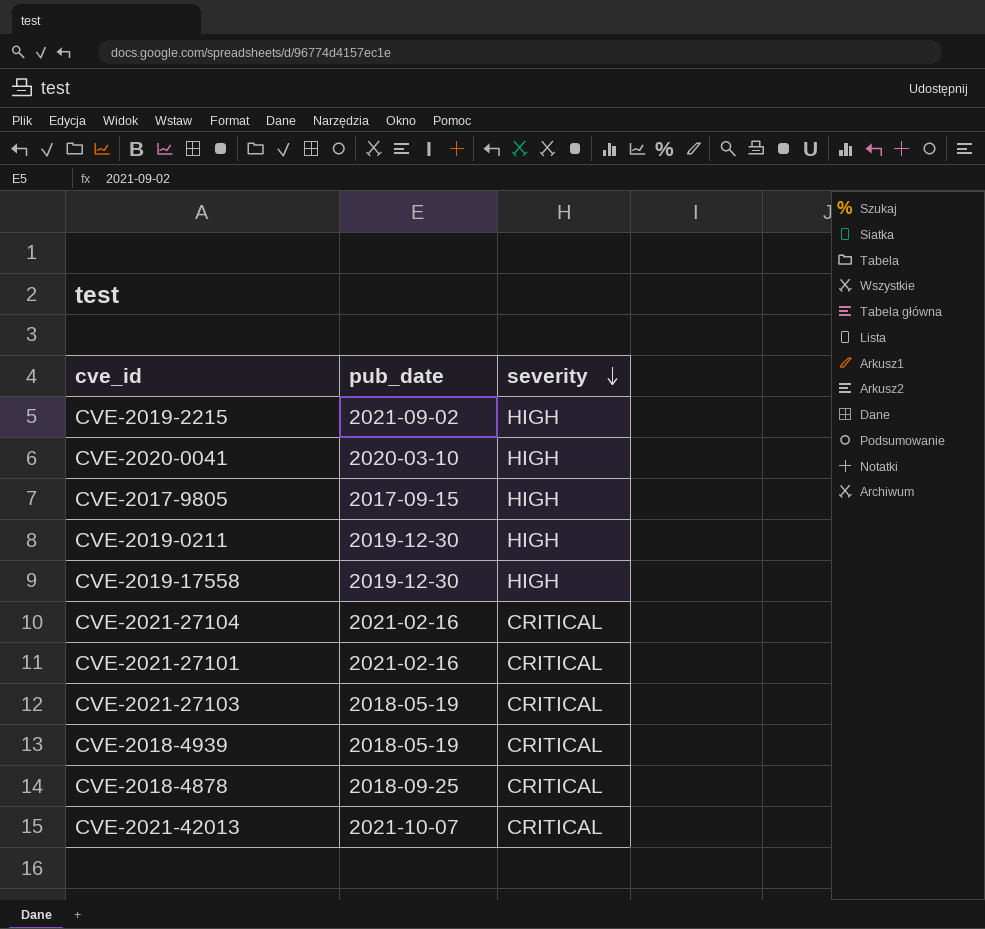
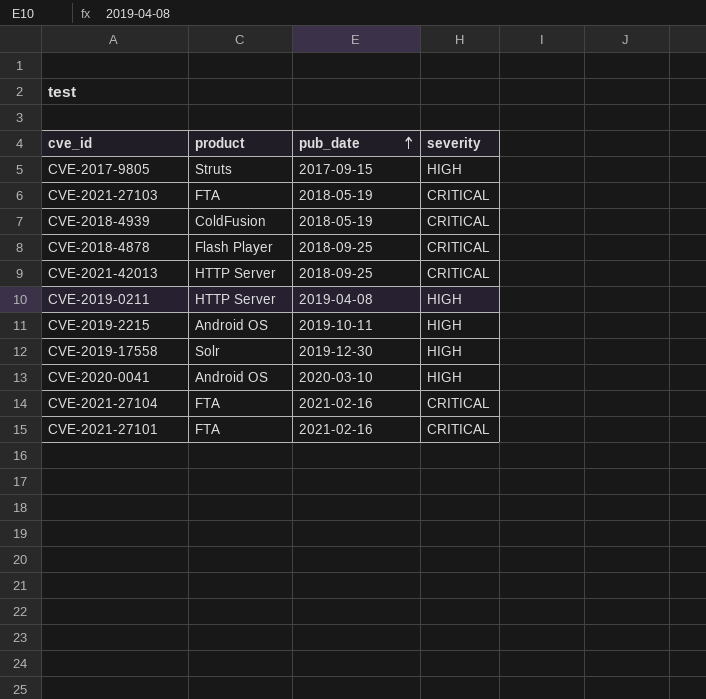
row order: severity descending -> pub_date ascending
column product | position: none -> 2
CVE-2021-42013 | pub_date: 2021-10-07 -> 2018-09-25
CVE-2019-0211 | pub_date: 2019-12-30 -> 2019-04-08
CVE-2019-2215 | pub_date: 2021-09-02 -> 2019-10-11

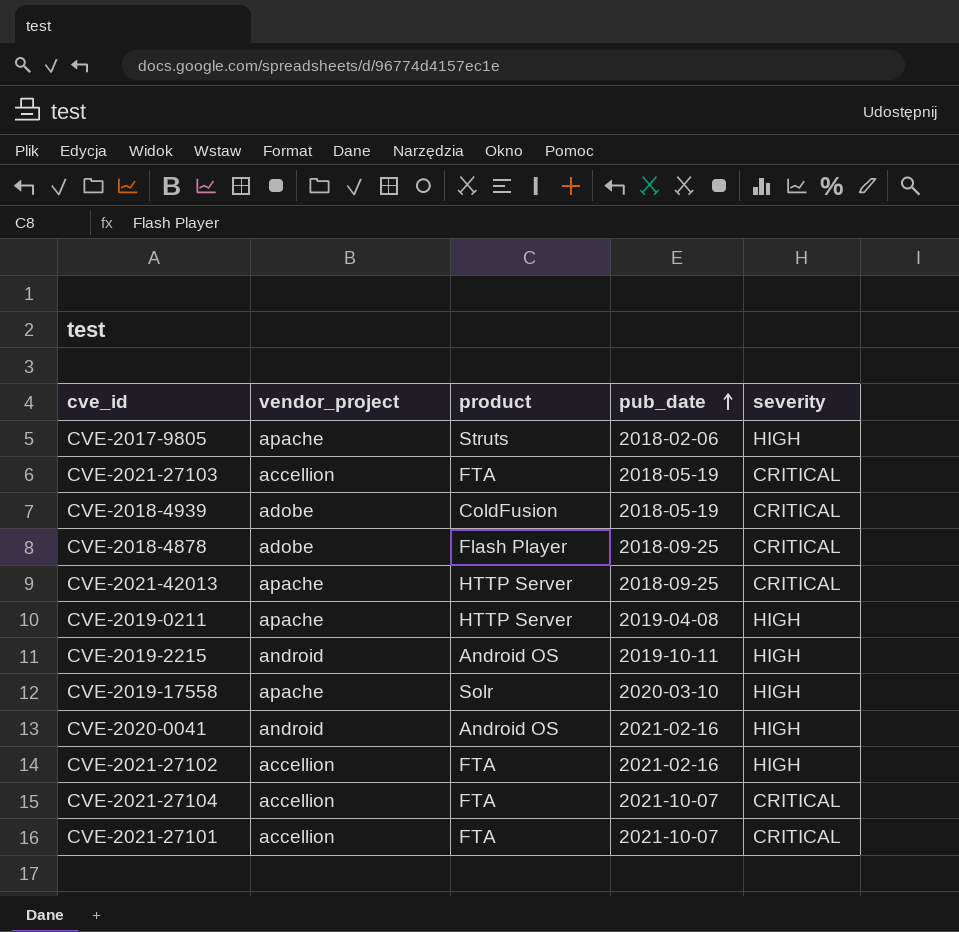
column vendor_project | position: none -> 2
CVE-2017-9805 | pub_date: 2017-09-15 -> 2018-02-06
CVE-2019-17558 | pub_date: 2019-12-30 -> 2020-03-10
CVE-2020-0041 | pub_date: 2020-03-10 -> 2021-02-16
row CVE-2021-27102: none -> accellion | FTA | 2021-02-16 | HIGH
CVE-2021-27104 | pub_date: 2021-02-16 -> 2021-10-07
CVE-2021-27101 | pub_date: 2021-02-16 -> 2021-10-07

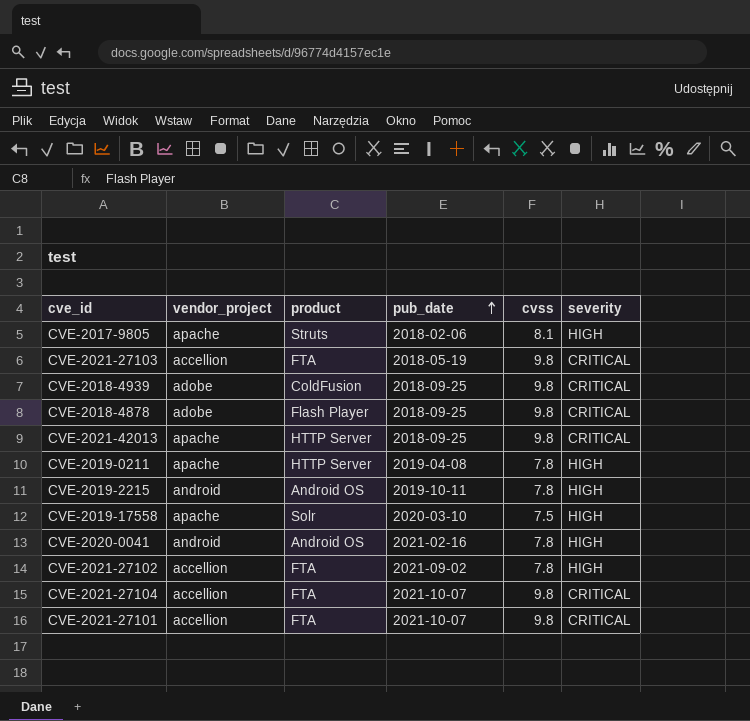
column cvss | position: none -> 5
CVE-2018-4939 | pub_date: 2018-05-19 -> 2018-09-25
CVE-2021-27102 | pub_date: 2021-02-16 -> 2021-09-02

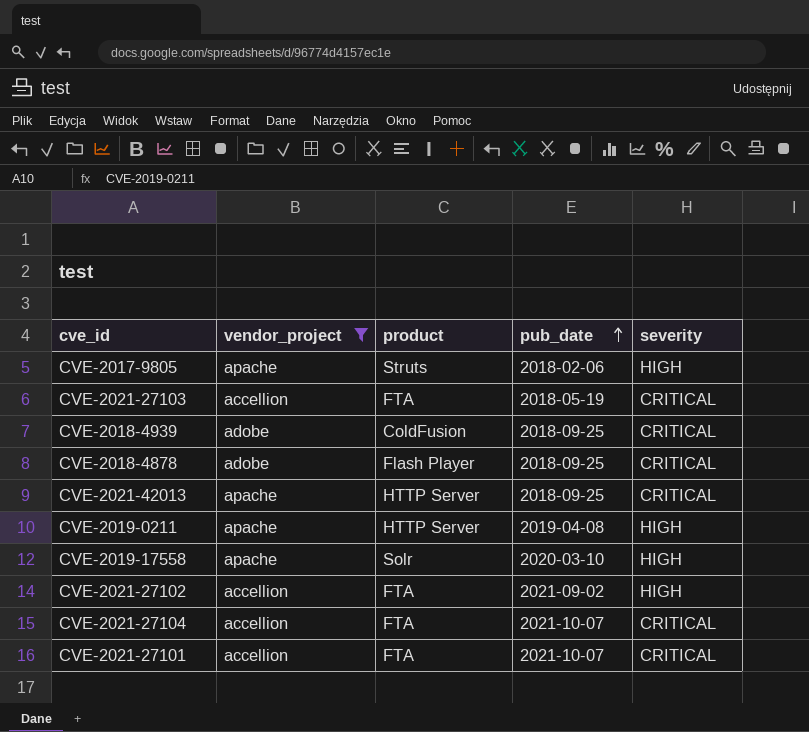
filter: none -> vendor_project != android
column cvss | position: 5 -> none

